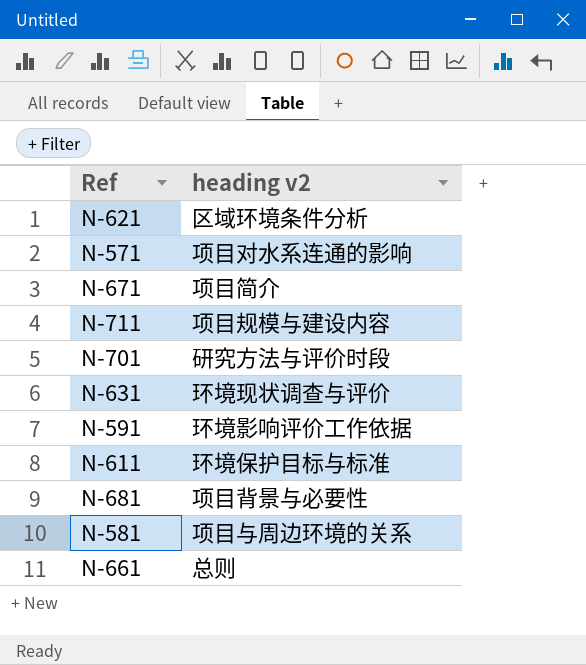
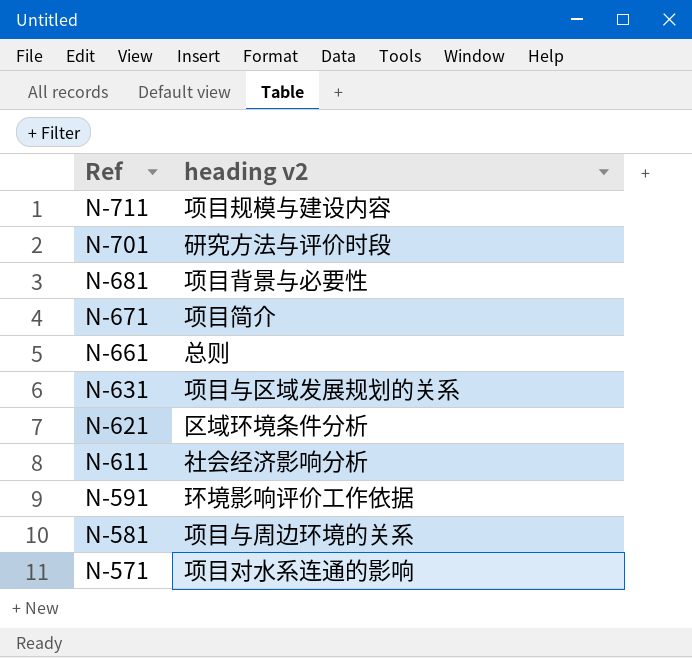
row order: none -> Ref descending
N-631 | heading v2: 环境现状调查与评价 -> 项目与区域发展规划的关系
N-611 | heading v2: 环境保护目标与标准 -> 社会经济影响分析

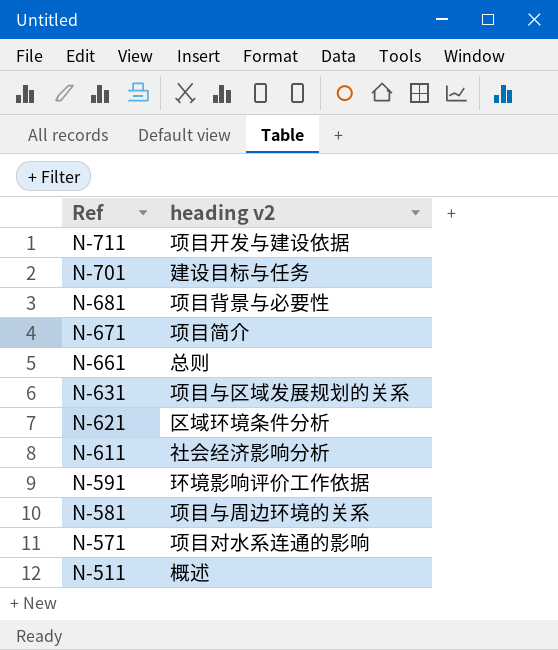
N-711 | heading v2: 项目规模与建设内容 -> 项目开发与建设依据
N-701 | heading v2: 研究方法与评价时段 -> 建设目标与任务
row N-511: none -> 概述

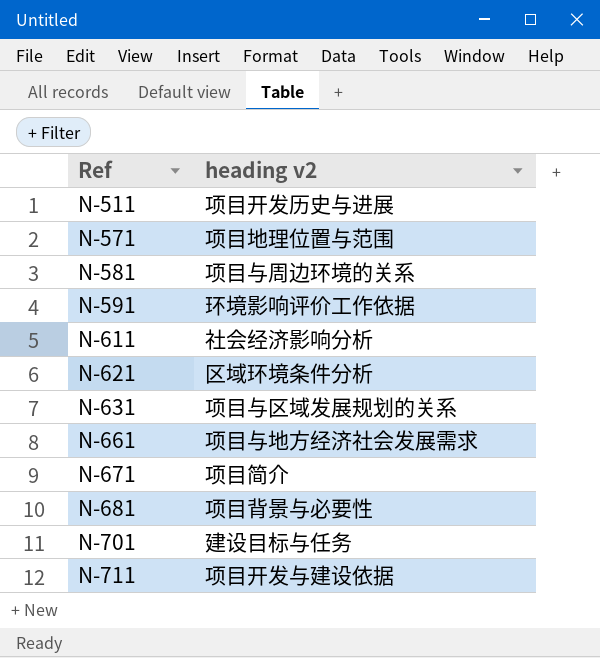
row order: Ref descending -> Ref ascending
N-511 | heading v2: 概述 -> 项目开发历史与进展
N-571 | heading v2: 项目对水系连通的影响 -> 项目地理位置与范围
N-661 | heading v2: 总则 -> 项目与地方经济社会发展需求

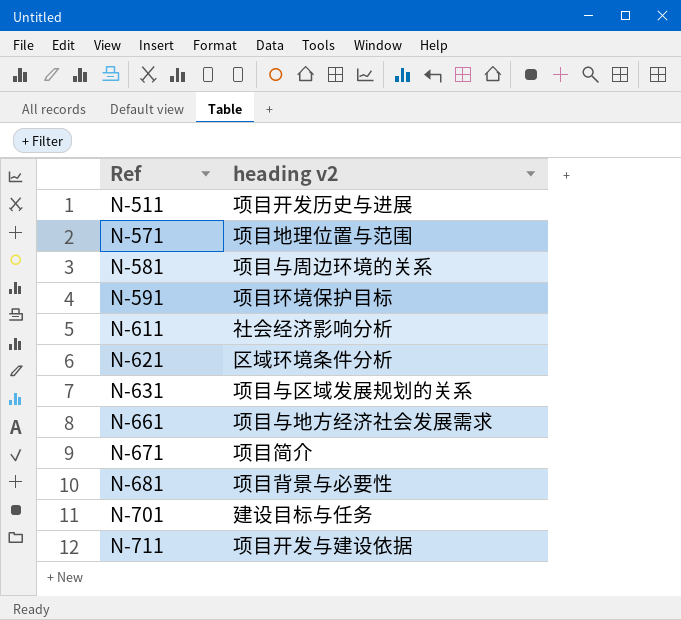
N-591 | heading v2: 环境影响评价工作依据 -> 项目环境保护目标

